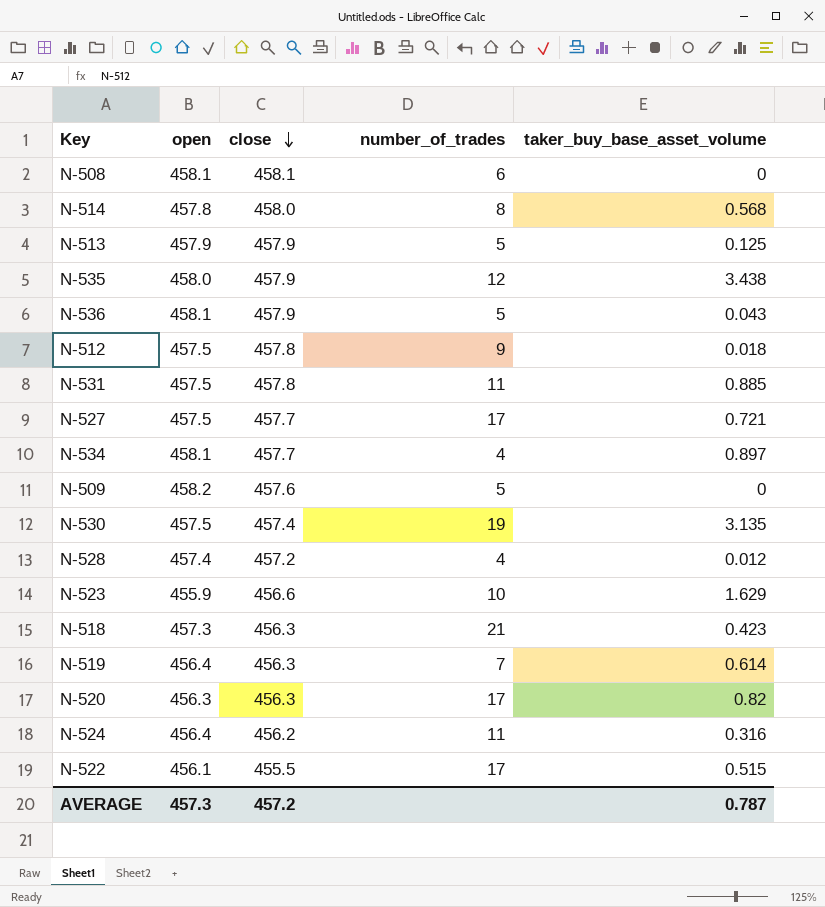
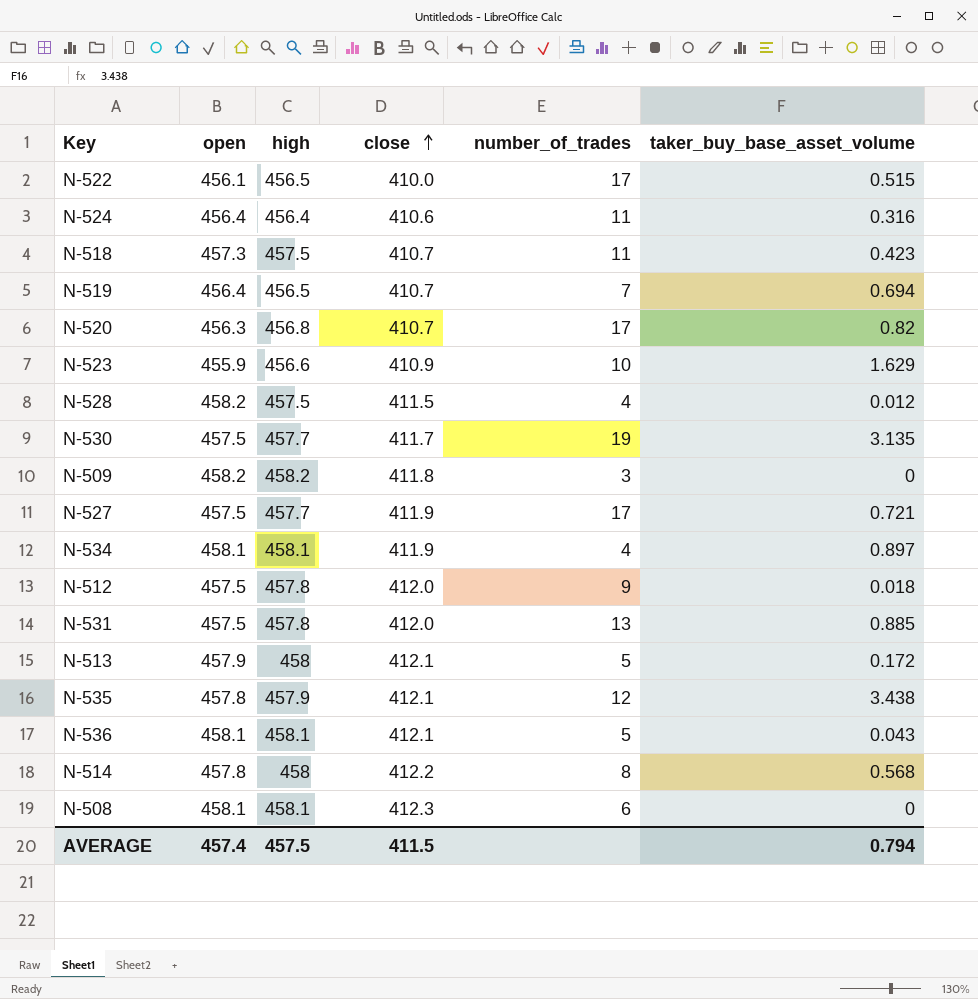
row order: close descending -> close ascending
column high | position: none -> 3
N-522 | close: 455.5 -> 410.0
N-524 | close: 456.2 -> 410.6
N-518 | close: 456.3 -> 410.7
N-518 | number_of_trades: 21 -> 11
N-519 | close: 456.3 -> 410.7
N-519 | taker_buy_base_asset_volume: 0.614 -> 0.694
N-520 | close: 456.3 -> 410.7
N-523 | close: 456.6 -> 410.9
N-528 | open: 457.4 -> 458.2
N-528 | close: 457.2 -> 411.5
N-530 | close: 457.4 -> 411.7
N-509 | close: 457.6 -> 411.8
N-509 | number_of_trades: 5 -> 3
N-527 | close: 457.7 -> 411.9
N-534 | close: 457.7 -> 411.9
N-512 | close: 457.8 -> 412.0
N-531 | close: 457.8 -> 412.0
N-531 | number_of_trades: 11 -> 13
N-513 | close: 457.9 -> 412.1
N-513 | taker_buy_base_asset_volume: 0.125 -> 0.172
N-535 | open: 458.0 -> 457.8
N-535 | close: 457.9 -> 412.1
N-536 | close: 457.9 -> 412.1
N-514 | close: 458.0 -> 412.2
N-508 | close: 458.1 -> 412.3
AVERAGE | open: 457.3 -> 457.4
AVERAGE | close: 457.2 -> 411.5
AVERAGE | taker_buy_base_asset_volume: 0.787 -> 0.794

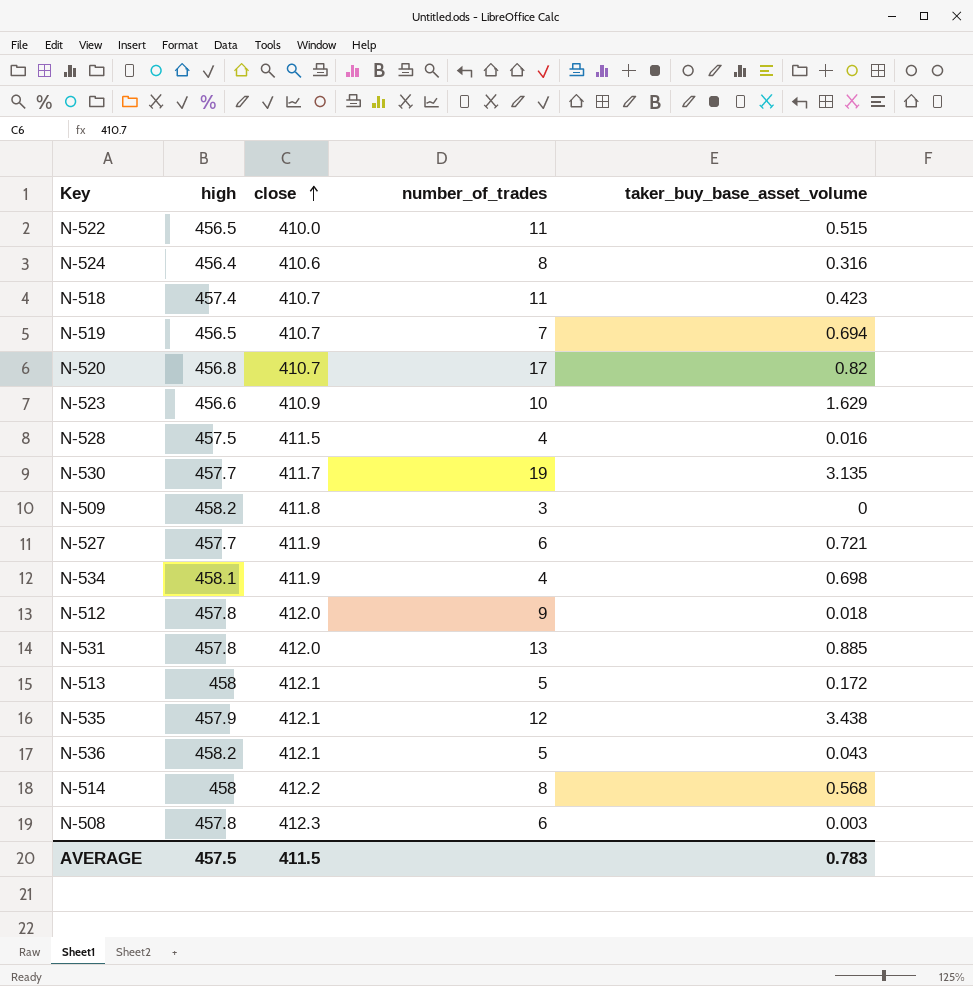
column open | position: 2 -> none
N-522 | number_of_trades: 17 -> 11
N-524 | number_of_trades: 11 -> 8
N-518 | high: 457.5 -> 457.4
N-528 | taker_buy_base_asset_volume: 0.012 -> 0.016
N-527 | number_of_trades: 17 -> 6
N-534 | taker_buy_base_asset_volume: 0.897 -> 0.698
N-536 | high: 458.1 -> 458.2
N-508 | high: 458.1 -> 457.8
N-508 | taker_buy_base_asset_volume: 0 -> 0.003
AVERAGE | taker_buy_base_asset_volume: 0.794 -> 0.783

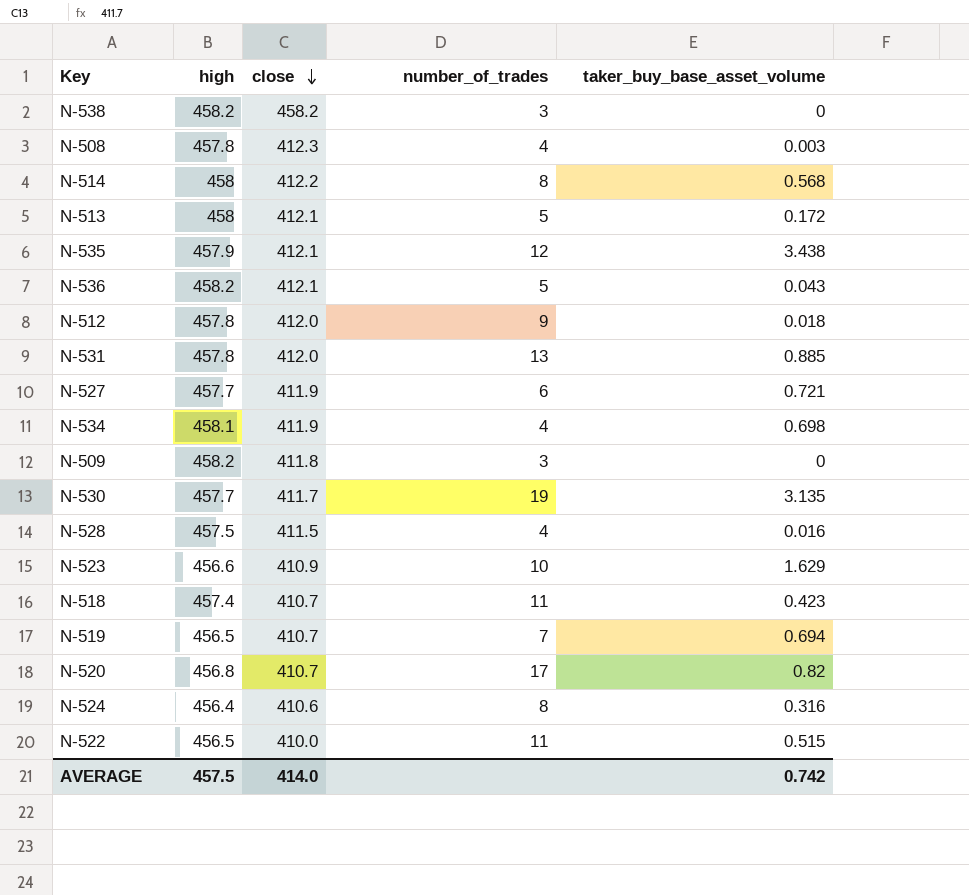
row order: close ascending -> close descending
row N-538: none -> 458.2 | 458.2 | 3 | 0
N-508 | number_of_trades: 6 -> 4
AVERAGE | close: 411.5 -> 414.0
AVERAGE | taker_buy_base_asset_volume: 0.783 -> 0.742

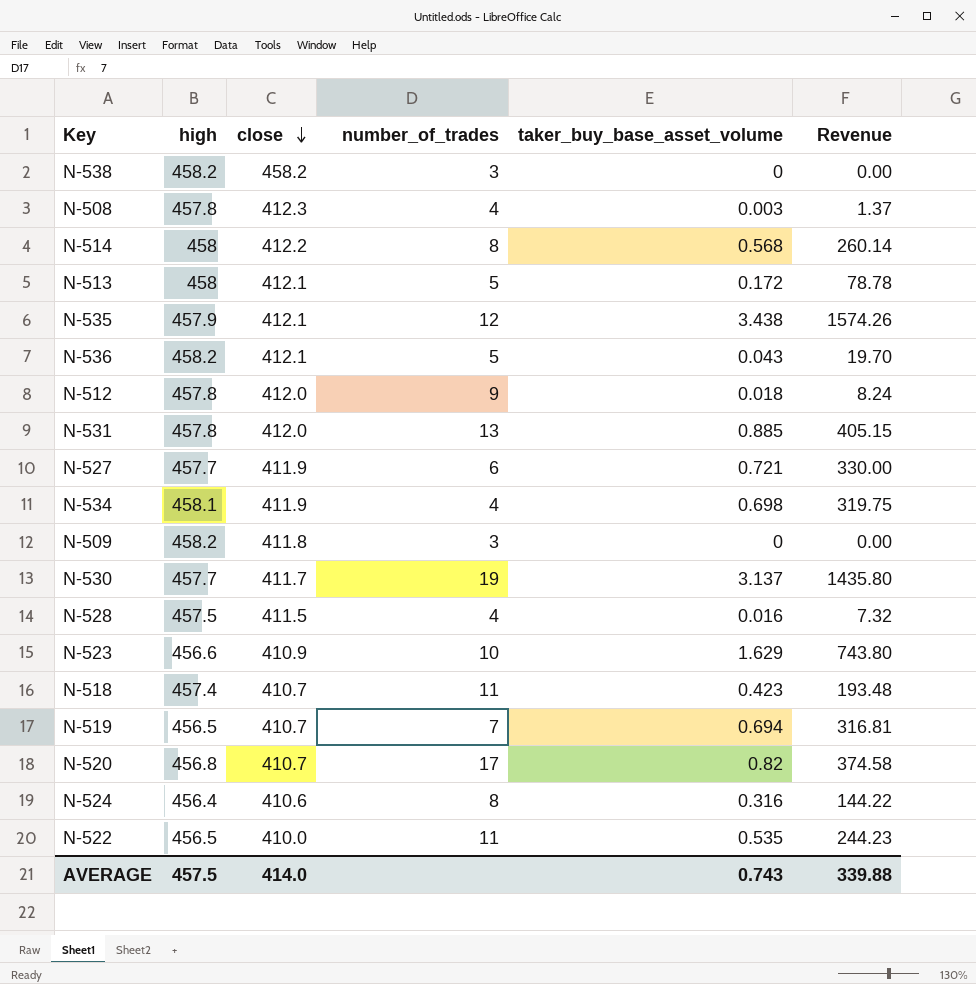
column Revenue | formula: none -> [high] * [taker_buy_base_asset_volume]
N-530 | taker_buy_base_asset_volume: 3.135 -> 3.137
N-522 | taker_buy_base_asset_volume: 0.515 -> 0.535
AVERAGE | taker_buy_base_asset_volume: 0.742 -> 0.743

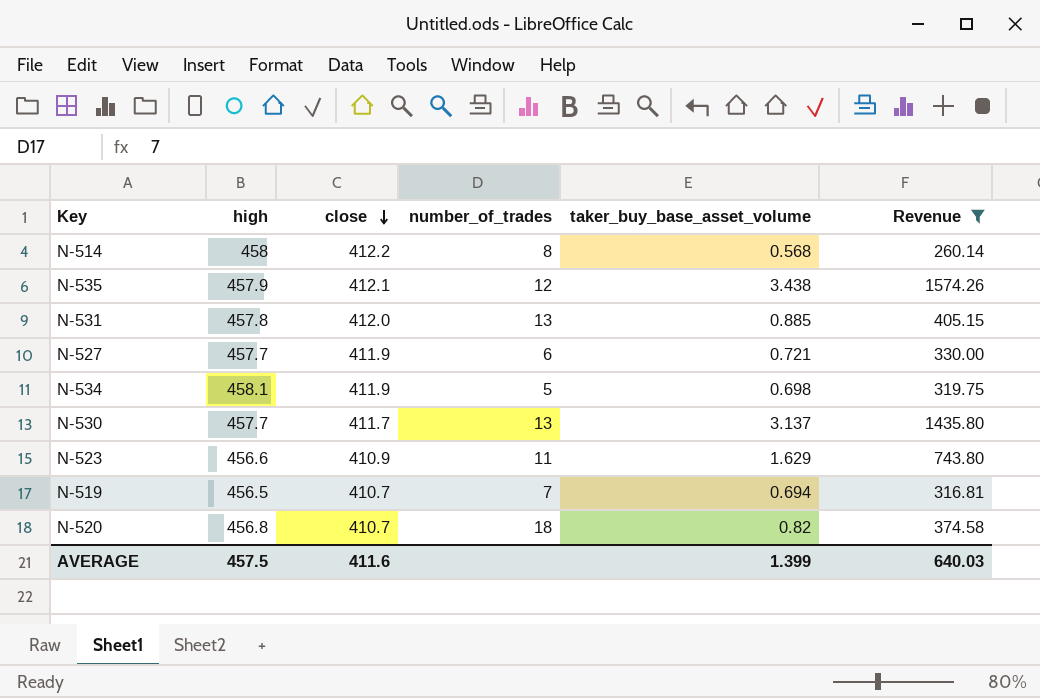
filter: none -> Revenue >= 260.14
N-534 | number_of_trades: 4 -> 5
N-530 | number_of_trades: 19 -> 13
N-523 | number_of_trades: 10 -> 11
N-520 | number_of_trades: 17 -> 18
AVERAGE | close: 414.0 -> 411.6
AVERAGE | taker_buy_base_asset_volume: 0.743 -> 1.399
AVERAGE | Revenue: 339.88 -> 640.03

